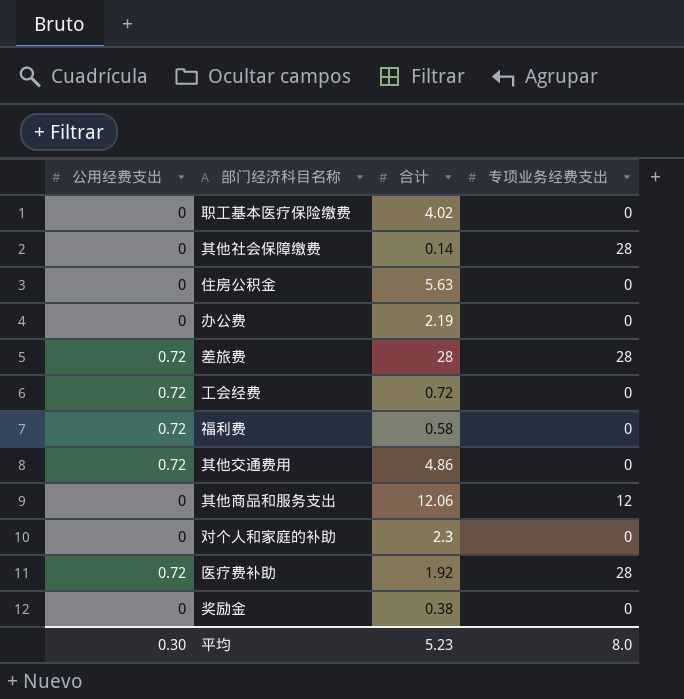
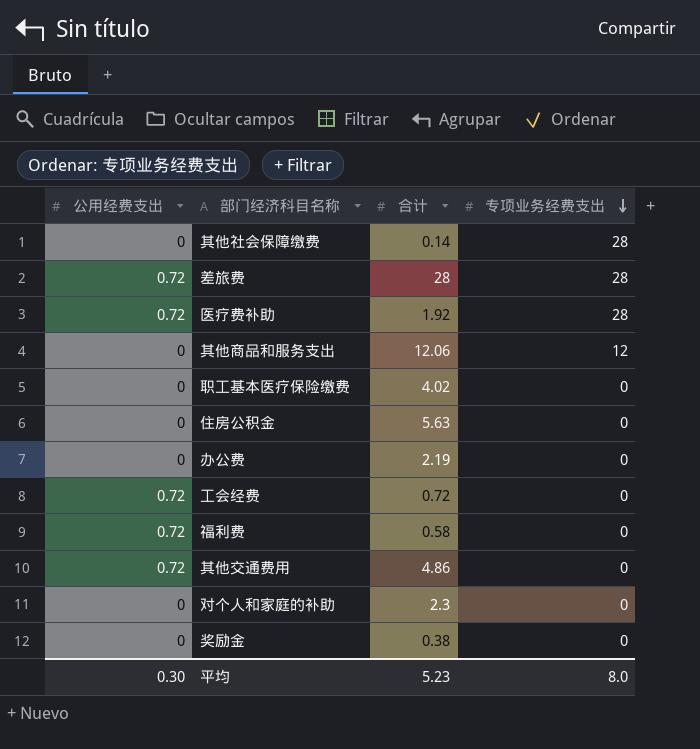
row order: none -> 专项业务经费支出 descending

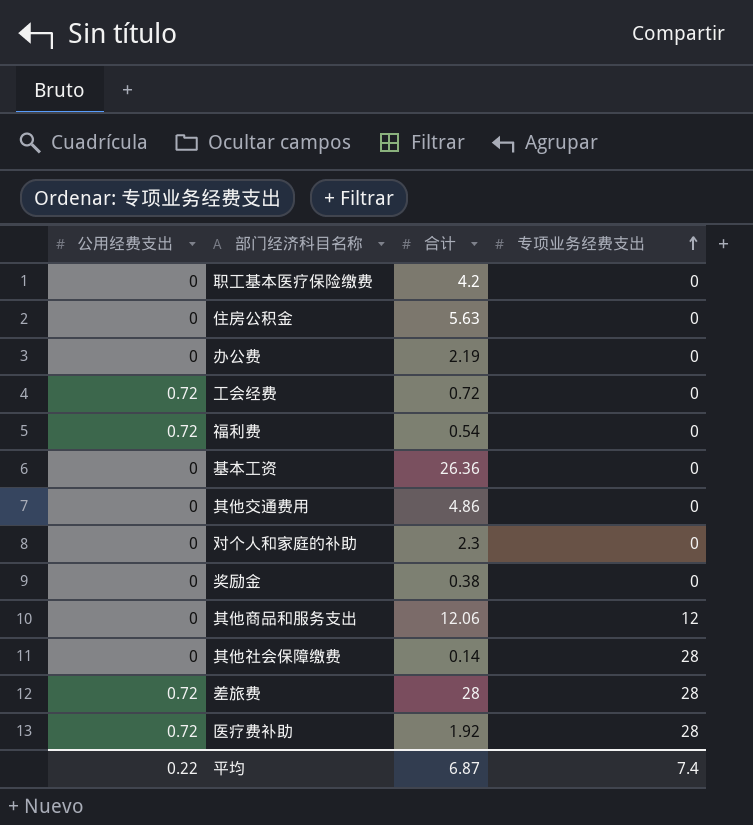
row order: 专项业务经费支出 descending -> 专项业务经费支出 ascending
职工基本医疗保险缴费 | 合计: 4.02 -> 4.2
福利费 | 合计: 0.58 -> 0.54
row 基本工资: none -> 0 | 26.36 | 0
其他交通费用 | 公用经费支出: 0.72 -> 0
平均 | 公用经费支出: 0.30 -> 0.22
平均 | 合计: 5.23 -> 6.87
平均 | 专项业务经费支出: 8.0 -> 7.4

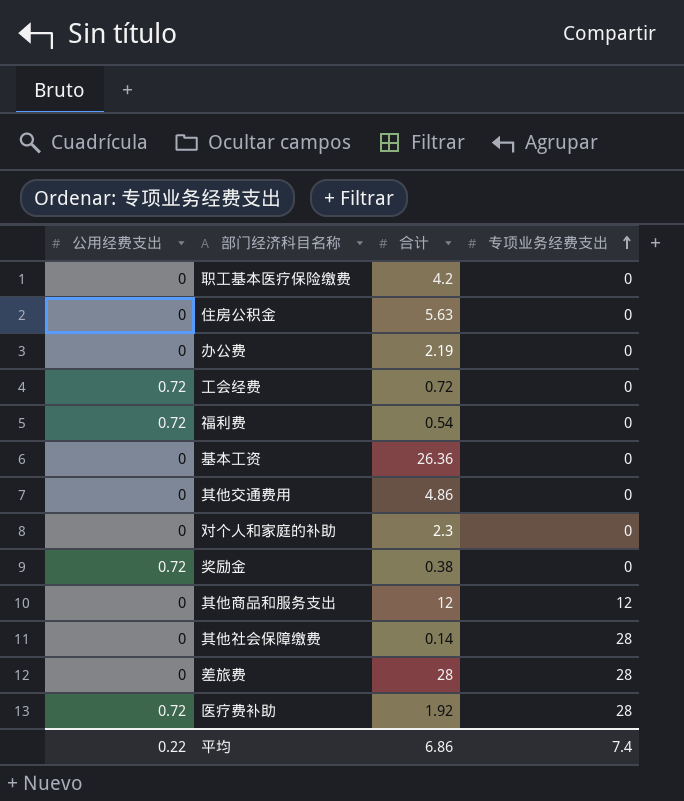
奖励金 | 公用经费支出: 0 -> 0.72
其他商品和服务支出 | 合计: 12.06 -> 12
差旅费 | 公用经费支出: 0.72 -> 0
平均 | 合计: 6.87 -> 6.86

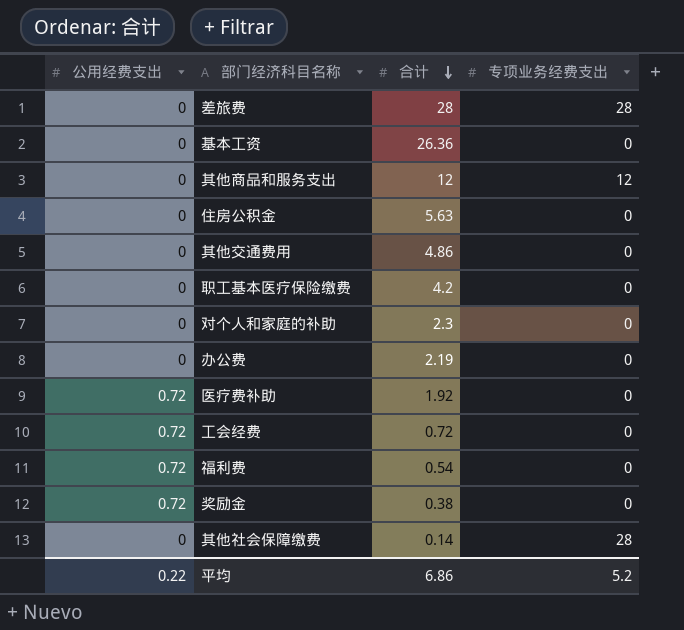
row order: 专项业务经费支出 ascending -> 合计 descending
医疗费补助 | 专项业务经费支出: 28 -> 0
平均 | 专项业务经费支出: 7.4 -> 5.2

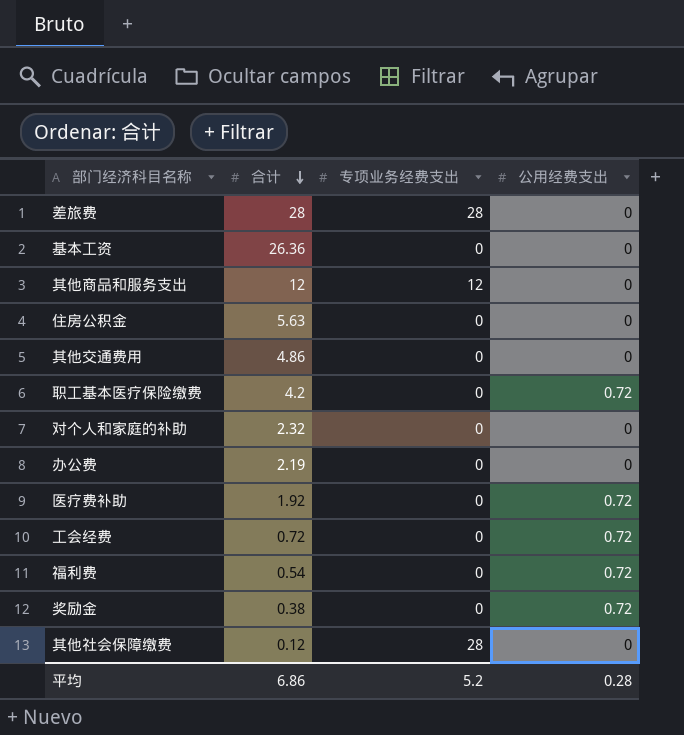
column 公用经费支出 | position: 1 -> 4
职工基本医疗保险缴费 | 公用经费支出: 0 -> 0.72
对个人和家庭的补助 | 合计: 2.3 -> 2.32
其他社会保障缴费 | 合计: 0.14 -> 0.12
平均 | 公用经费支出: 0.22 -> 0.28

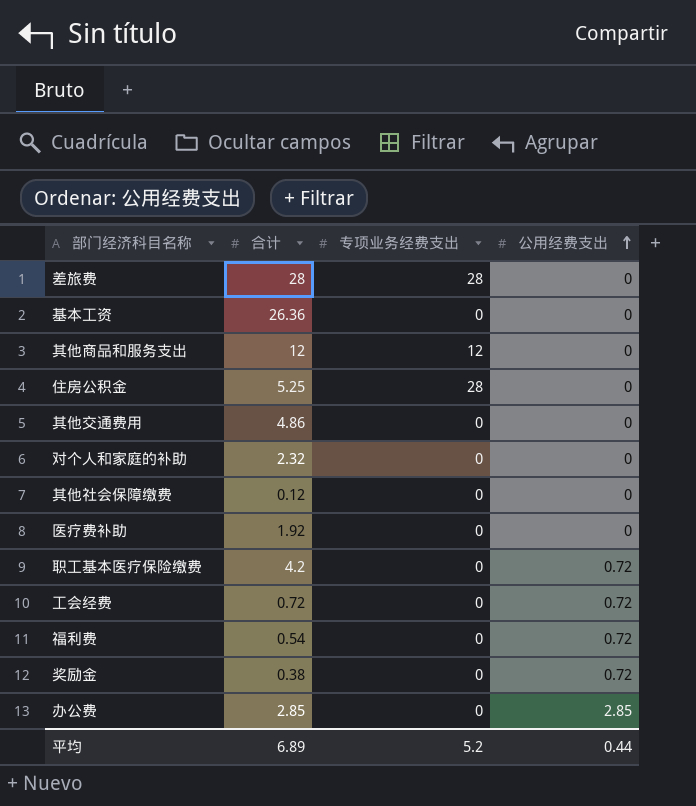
row order: 合计 descending -> 公用经费支出 ascending
住房公积金 | 合计: 5.63 -> 5.25
住房公积金 | 专项业务经费支出: 0 -> 28
其他社会保障缴费 | 专项业务经费支出: 28 -> 0
医疗费补助 | 公用经费支出: 0.72 -> 0
办公费 | 合计: 2.19 -> 2.85
办公费 | 公用经费支出: 0 -> 2.85
平均 | 合计: 6.86 -> 6.89
平均 | 公用经费支出: 0.28 -> 0.44

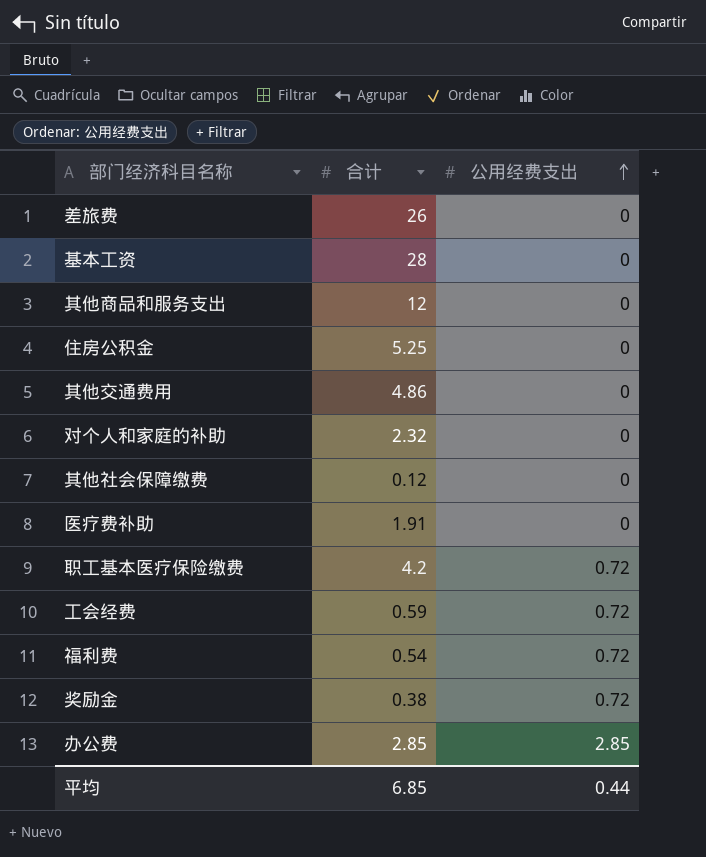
column 专项业务经费支出 | position: 3 -> none
差旅费 | 合计: 28 -> 26
基本工资 | 合计: 26.36 -> 28
医疗费补助 | 合计: 1.92 -> 1.91
工会经费 | 合计: 0.72 -> 0.59
平均 | 合计: 6.89 -> 6.85

